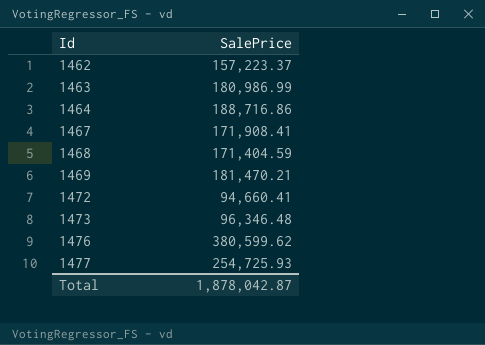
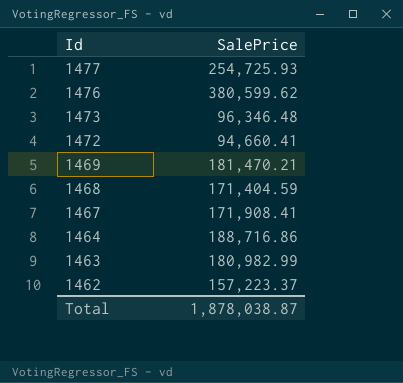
row order: Id ascending -> Id descending
1463 | SalePrice: 180,986.99 -> 180,982.99
Total | SalePrice: 1,878,042.87 -> 1,878,038.87

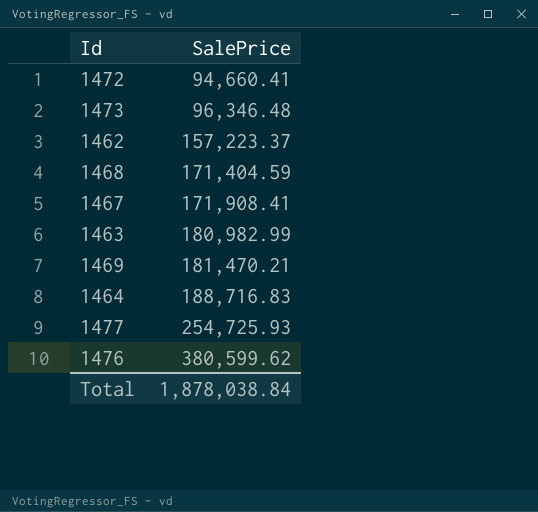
row order: Id descending -> SalePrice ascending
1464 | SalePrice: 188,716.86 -> 188,716.83
Total | SalePrice: 1,878,038.87 -> 1,878,038.84

